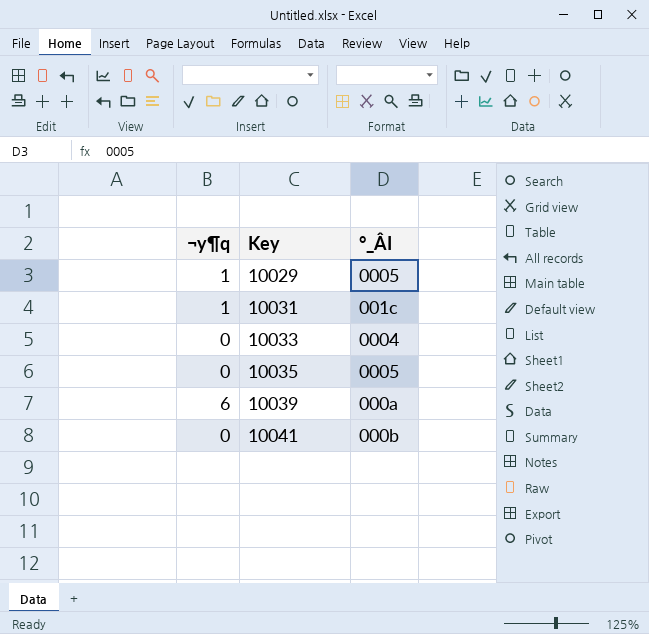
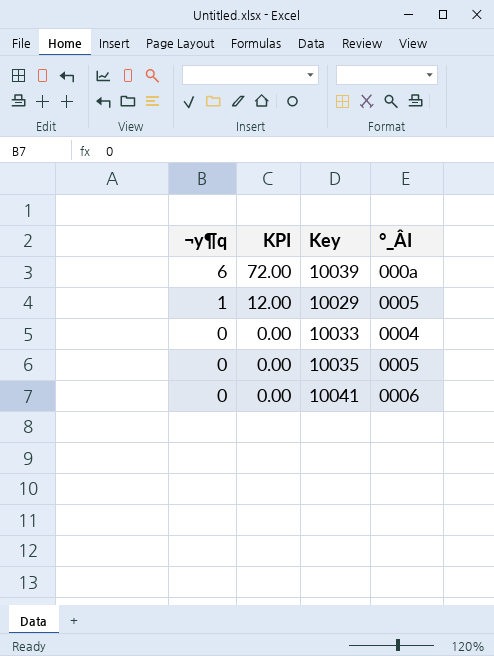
row order: Key ascending -> ¬y¶q descending
column KPI | formula: none -> [¬y¶q] * 12
row 10031: 1 | 001c -> none
10041 | °_ÂI: 000b -> 0006

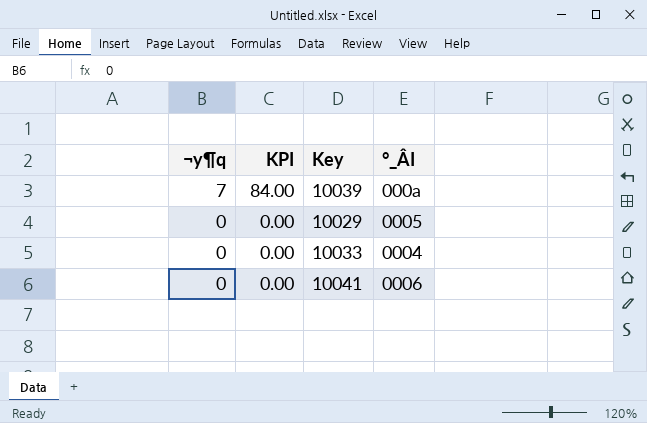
row 10035: 0 | 0.00 | 0005 -> none
10039 | ¬y¶q: 6 -> 7
10039 | KPI: 72.00 -> 84.00
10029 | ¬y¶q: 1 -> 0
10029 | KPI: 12.00 -> 0.00

